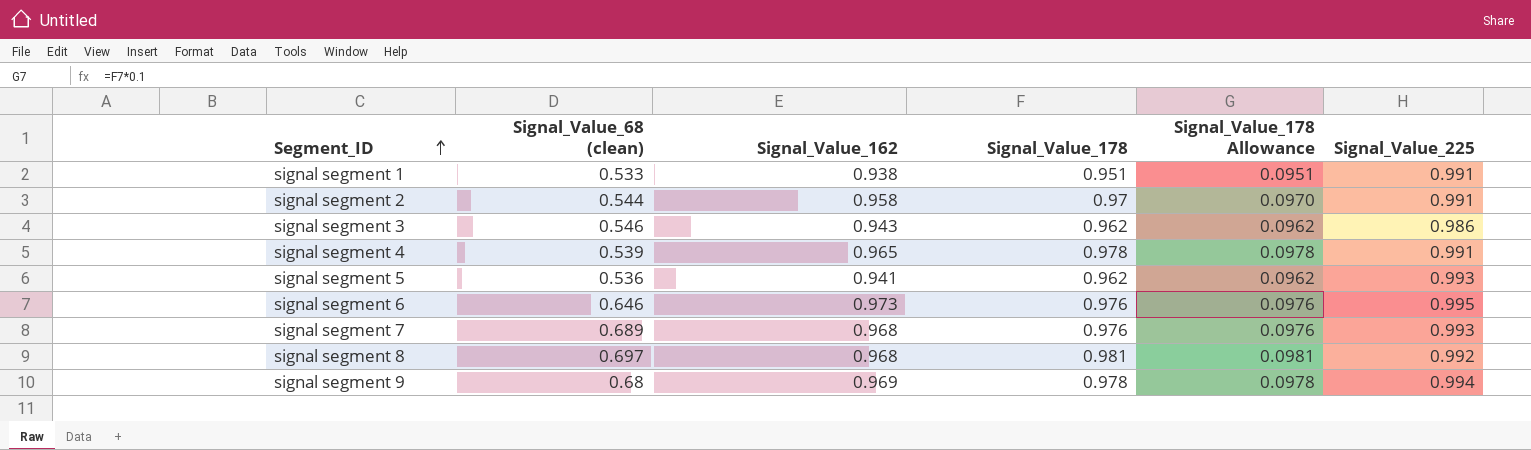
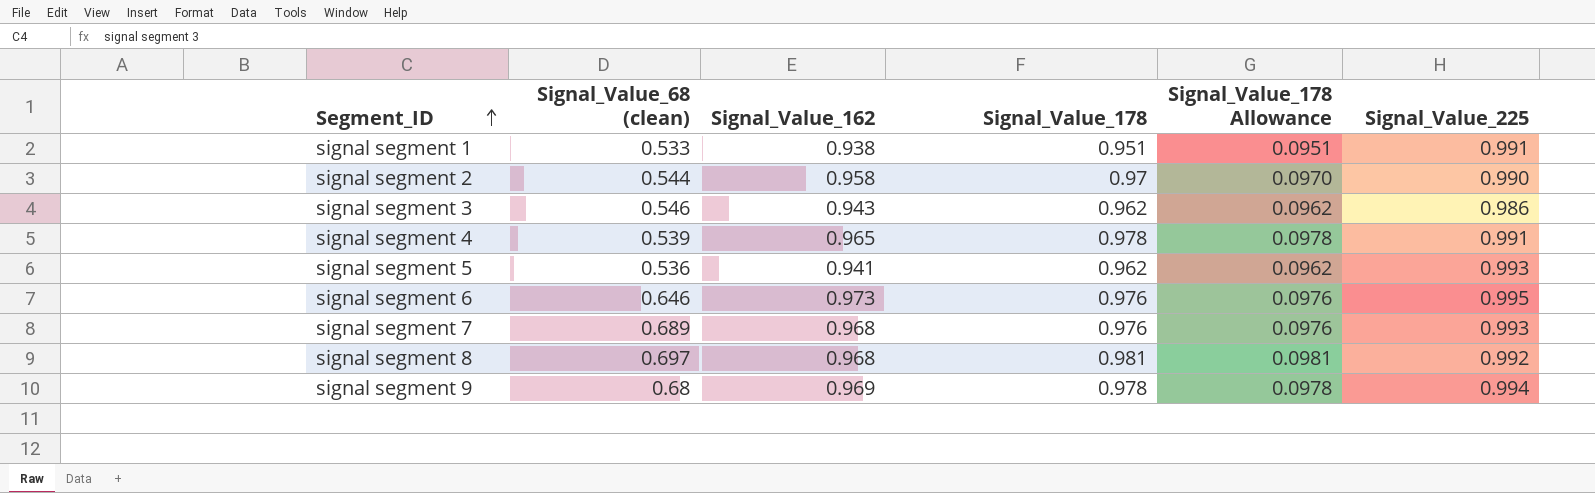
signal segment 2 | Signal_Value_225: 0.991 -> 0.990

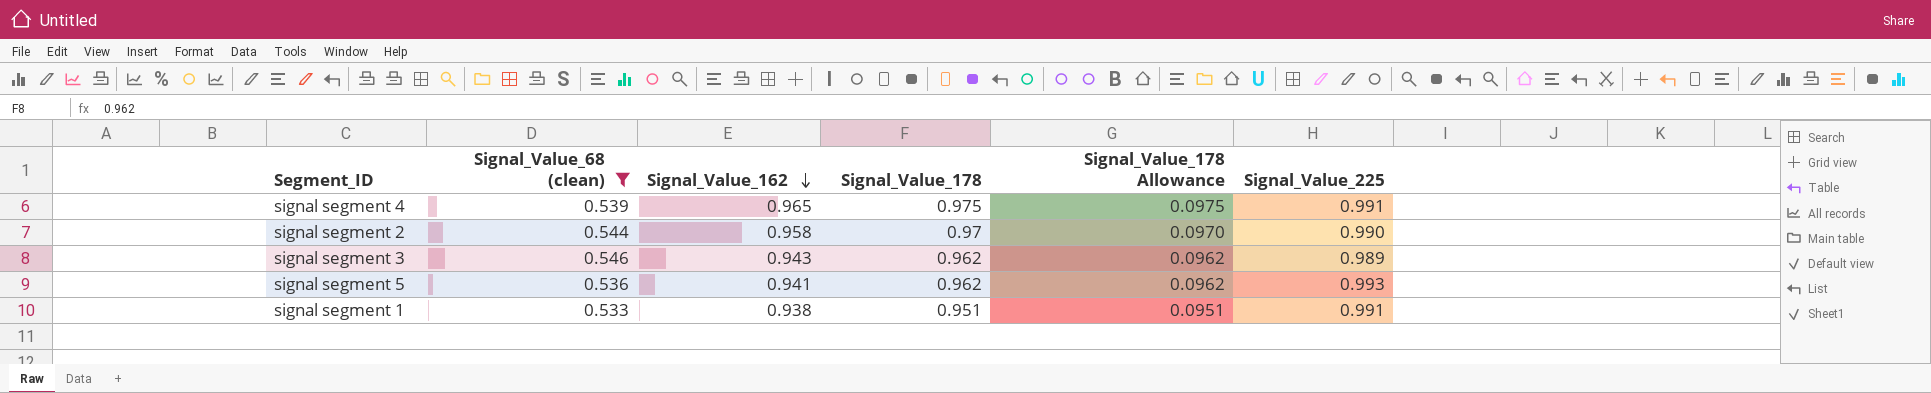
filter: none -> Signal_Value_68 (clean) <= 0.546
row order: Segment_ID ascending -> Signal_Value_162 descending
signal segment 4 | Signal_Value_178: 0.978 -> 0.975
signal segment 4 | Signal_Value_178 Allowance: 0.0978 -> 0.0975
signal segment 3 | Signal_Value_225: 0.986 -> 0.989

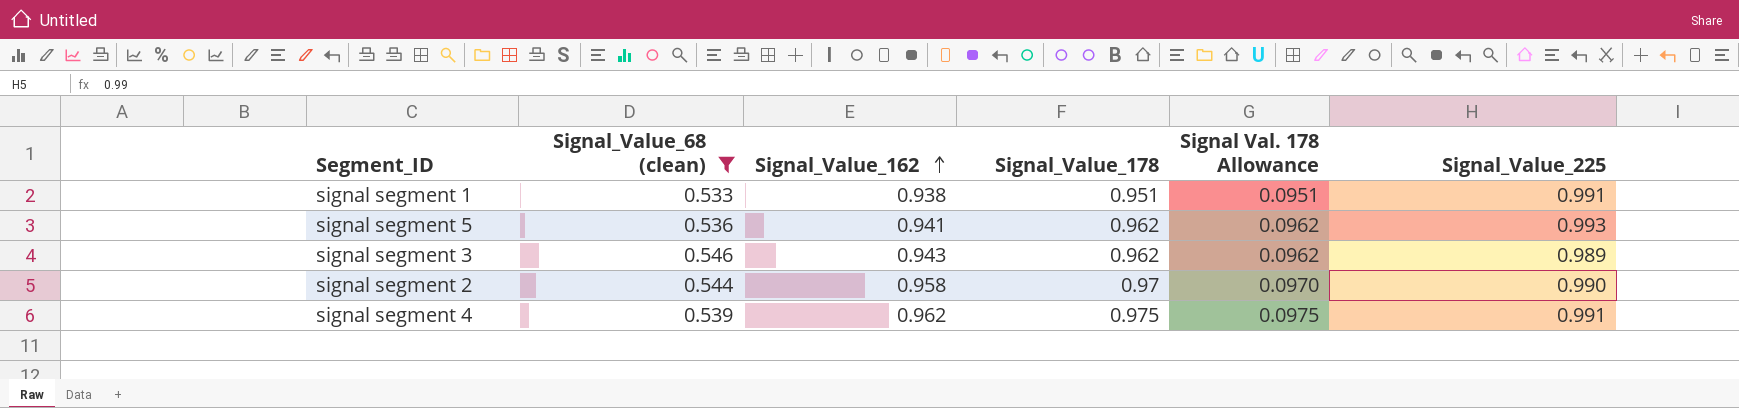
row order: Signal_Value_162 descending -> Signal_Value_162 ascending
column name: Signal_Value_178 Allowance -> Signal Val. 178 Allowance
signal segment 4 | Signal_Value_162: 0.965 -> 0.962

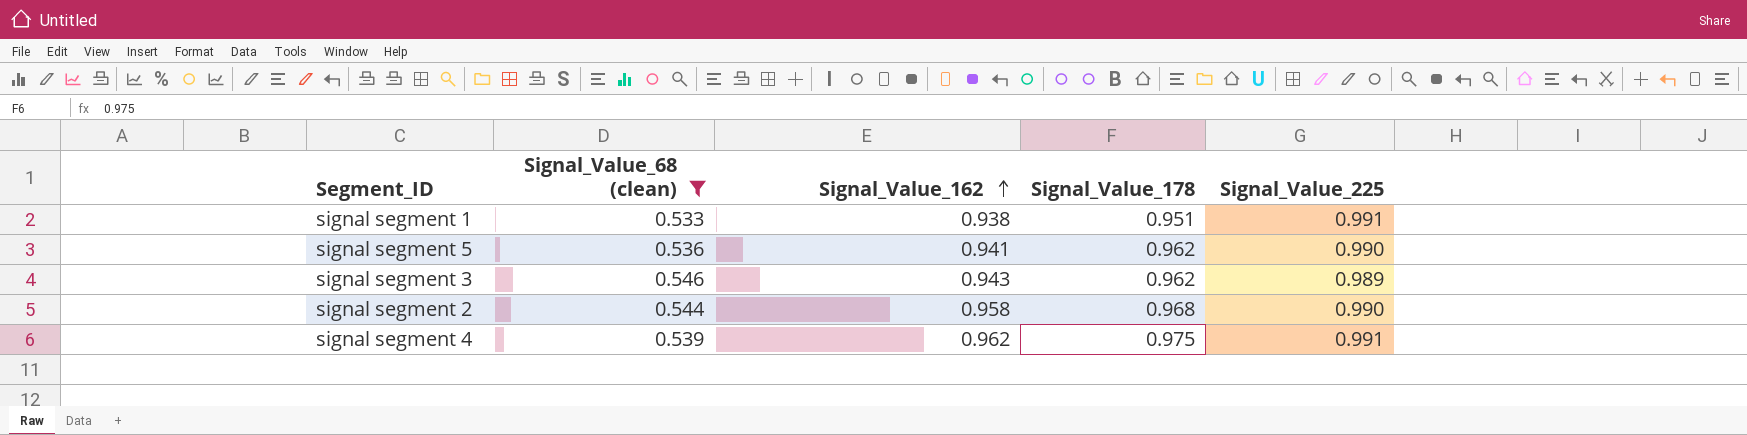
column Signal Val. 178 Allowance | formula: [Signal_Value_178] * 0.1 -> none
signal segment 5 | Signal_Value_225: 0.993 -> 0.990
signal segment 2 | Signal_Value_178: 0.97 -> 0.968

